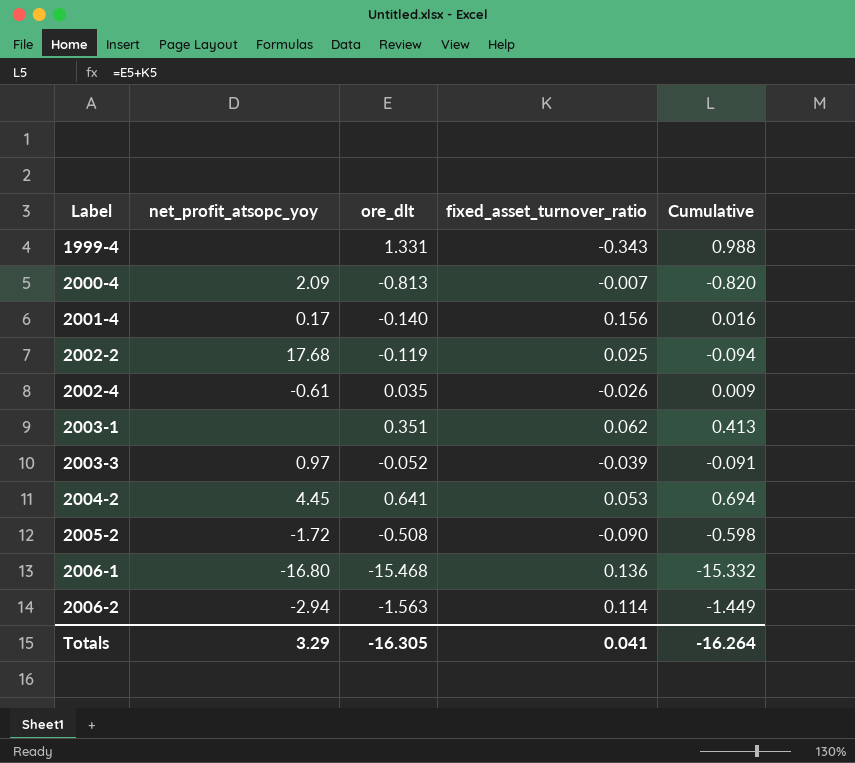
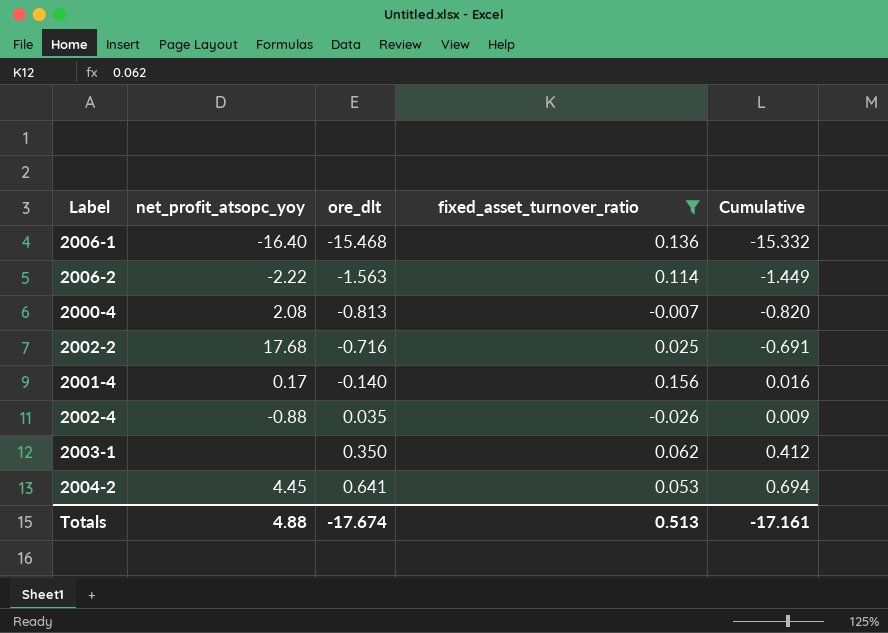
filter: none -> fixed_asset_turnover_ratio >= -0.026
row order: Label ascending -> ore_dlt ascending
2006-1 | net_profit_atsopc_yoy: -16.80 -> -16.40
2006-2 | net_profit_atsopc_yoy: -2.94 -> -2.22
2000-4 | net_profit_atsopc_yoy: 2.09 -> 2.08
2002-2 | ore_dlt: -0.119 -> -0.716
2002-2 | Cumulative: -0.094 -> -0.691
2002-4 | net_profit_atsopc_yoy: -0.61 -> -0.88
2003-1 | ore_dlt: 0.351 -> 0.350
2003-1 | Cumulative: 0.413 -> 0.412
Totals | net_profit_atsopc_yoy: 3.29 -> 4.88
Totals | ore_dlt: -16.305 -> -17.674
Totals | fixed_asset_turnover_ratio: 0.041 -> 0.513
Totals | Cumulative: -16.264 -> -17.161

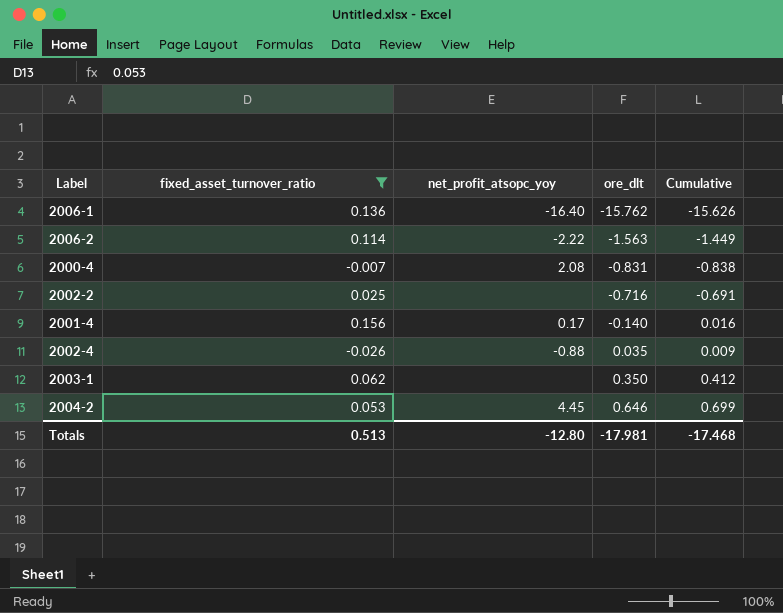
column fixed_asset_turnover_ratio | position: 4 -> 2
2006-1 | ore_dlt: -15.468 -> -15.762
2006-1 | Cumulative: -15.332 -> -15.626
2000-4 | ore_dlt: -0.813 -> -0.831
2000-4 | Cumulative: -0.820 -> -0.838
2002-2 | net_profit_atsopc_yoy: 17.68 -> none
2004-2 | ore_dlt: 0.641 -> 0.646
2004-2 | Cumulative: 0.694 -> 0.699
Totals | net_profit_atsopc_yoy: 4.88 -> -12.80
Totals | ore_dlt: -17.674 -> -17.981
Totals | Cumulative: -17.161 -> -17.468

